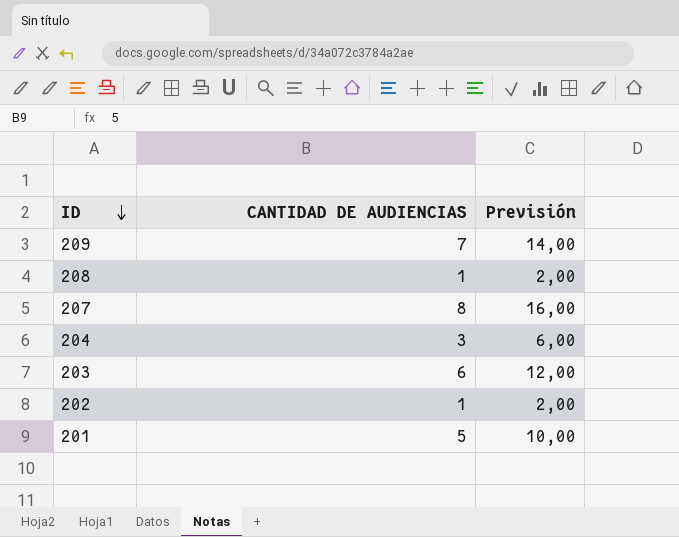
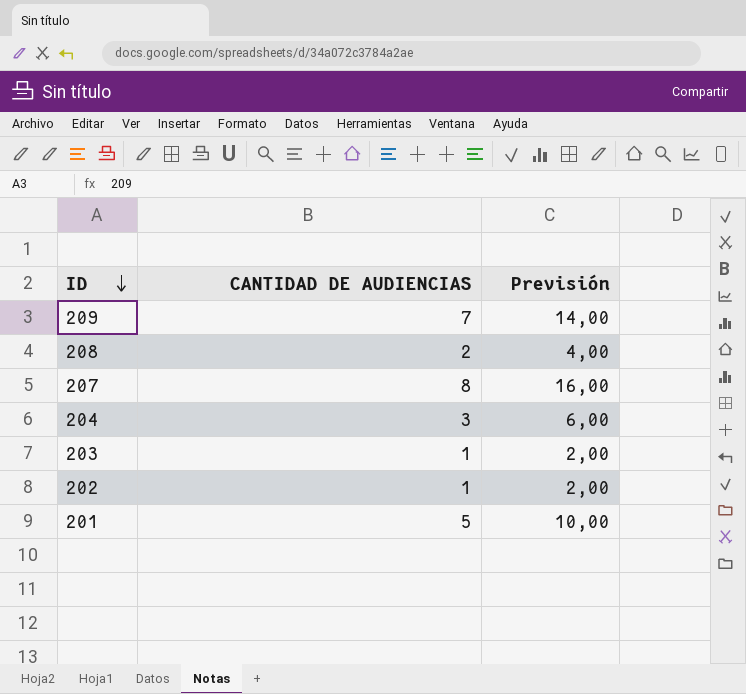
208 | CANTIDAD DE AUDIENCIAS: 1 -> 2
208 | Previsión: 2,00 -> 4,00
203 | CANTIDAD DE AUDIENCIAS: 6 -> 1
203 | Previsión: 12,00 -> 2,00

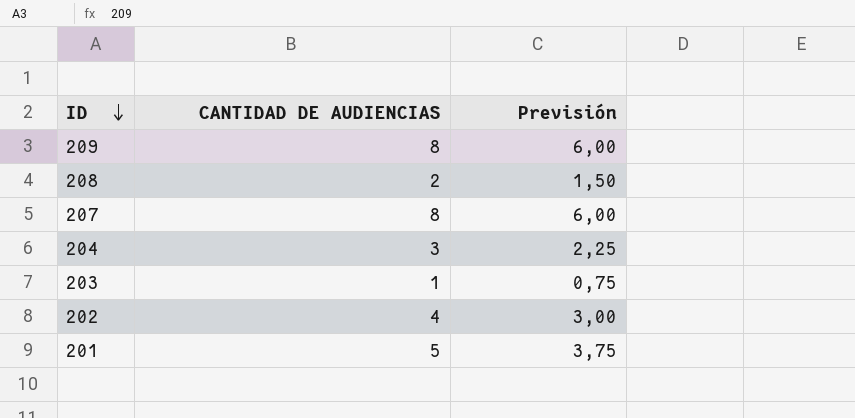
column Previsión | formula: [CANTIDAD DE AUDIENCIAS] * 2 -> [CANTIDAD DE AUDIENCIAS] * 0,75
209 | CANTIDAD DE AUDIENCIAS: 7 -> 8
202 | CANTIDAD DE AUDIENCIAS: 1 -> 4

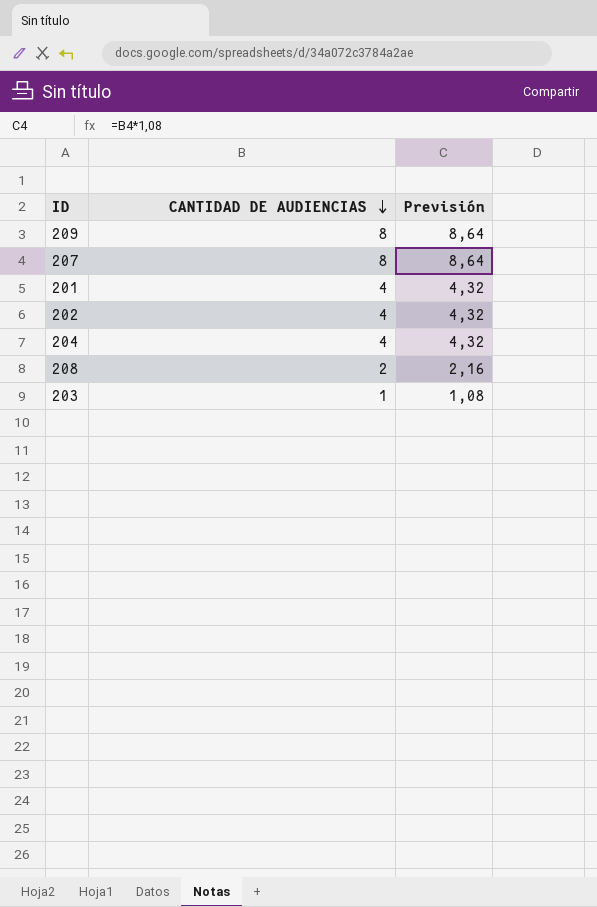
row order: ID descending -> CANTIDAD DE AUDIENCIAS descending
column Previsión | formula: [CANTIDAD DE AUDIENCIAS] * 0,75 -> [CANTIDAD DE AUDIENCIAS] * 1,08
201 | CANTIDAD DE AUDIENCIAS: 5 -> 4
204 | CANTIDAD DE AUDIENCIAS: 3 -> 4

